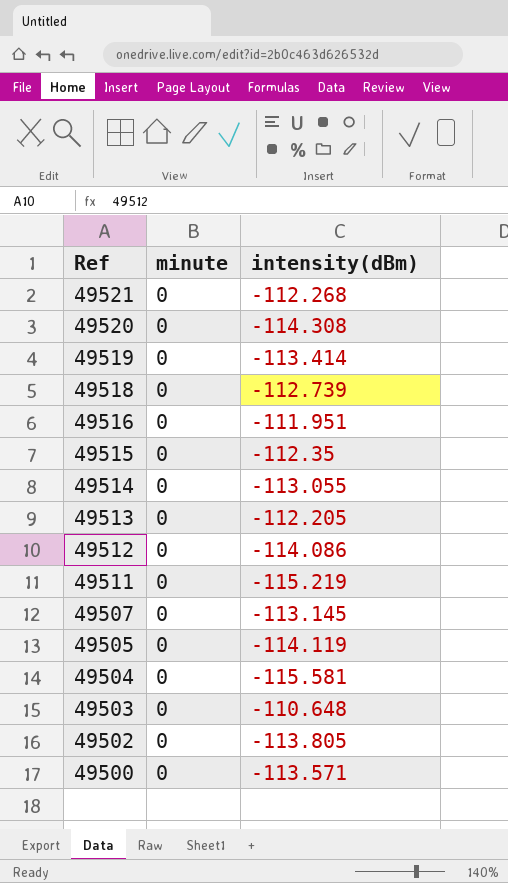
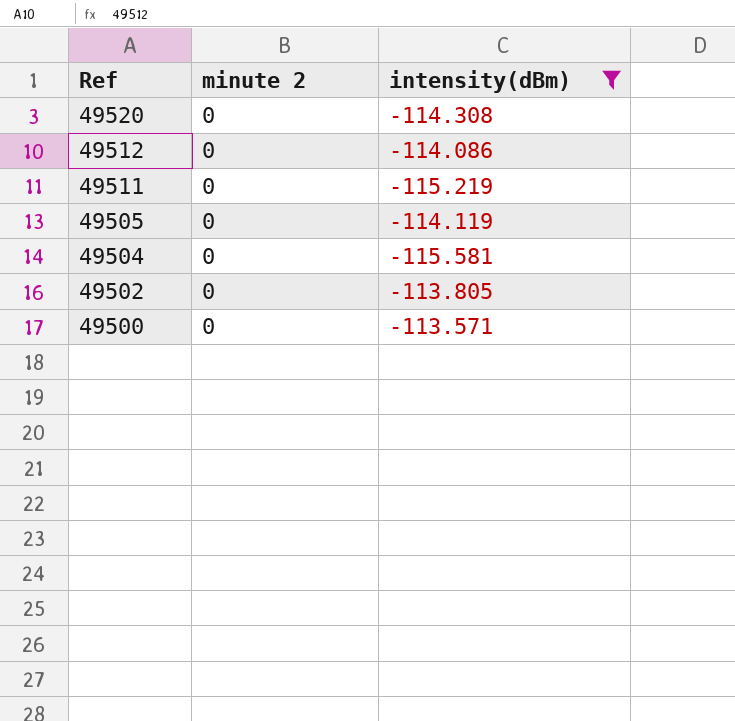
filter: none -> intensity(dBm) <= -113.571
column name: minute -> minute 2

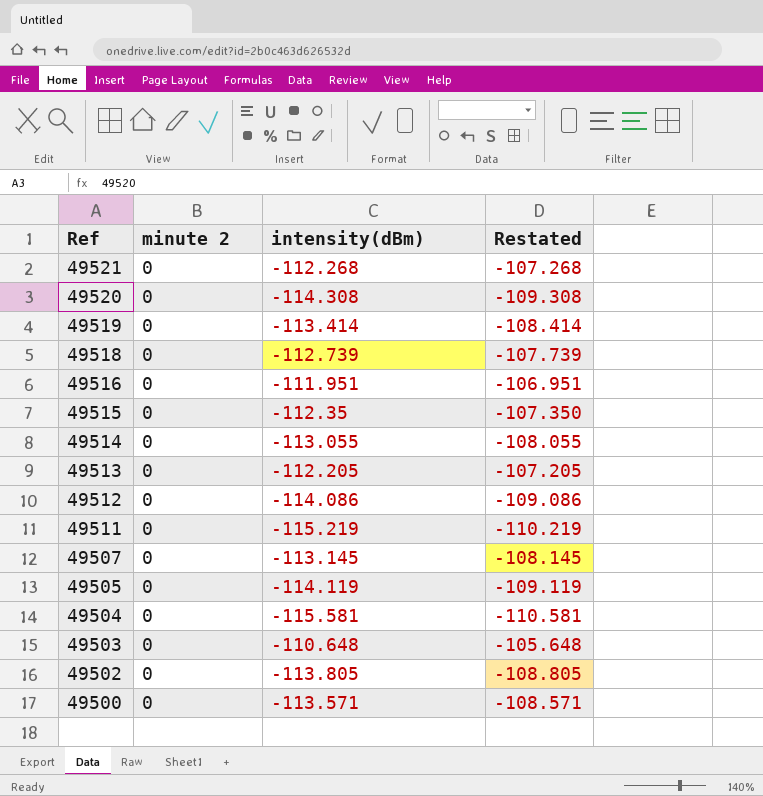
filter: intensity(dBm) <= -113.571 -> none
column Restated | formula: none -> [intensity(dBm)] + 5

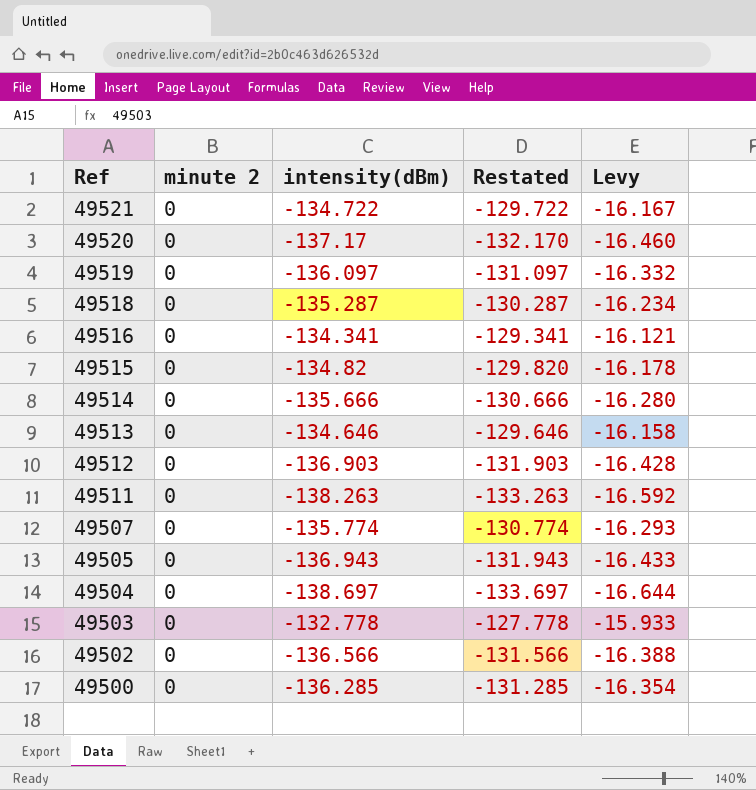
column Levy | formula: none -> [intensity(dBm)] * 0.12
49521 | intensity(dBm): -112.268 -> -134.722
49521 | Restated: -107.268 -> -129.722
49520 | intensity(dBm): -114.308 -> -137.17
49520 | Restated: -109.308 -> -132.170
49519 | intensity(dBm): -113.414 -> -136.097
49519 | Restated: -108.414 -> -131.097
49518 | intensity(dBm): -112.739 -> -135.287
49518 | Restated: -107.739 -> -130.287
49516 | intensity(dBm): -111.951 -> -134.341
49516 | Restated: -106.951 -> -129.341
49515 | intensity(dBm): -112.35 -> -134.82
49515 | Restated: -107.350 -> -129.820
49514 | intensity(dBm): -113.055 -> -135.666
49514 | Restated: -108.055 -> -130.666
49513 | intensity(dBm): -112.205 -> -134.646
49513 | Restated: -107.205 -> -129.646
49512 | intensity(dBm): -114.086 -> -136.903
49512 | Restated: -109.086 -> -131.903
49511 | intensity(dBm): -115.219 -> -138.263
49511 | Restated: -110.219 -> -133.263
49507 | intensity(dBm): -113.145 -> -135.774
49507 | Restated: -108.145 -> -130.774
49505 | intensity(dBm): -114.119 -> -136.943
49505 | Restated: -109.119 -> -131.943
49504 | intensity(dBm): -115.581 -> -138.697
49504 | Restated: -110.581 -> -133.697
49503 | intensity(dBm): -110.648 -> -132.778
49503 | Restated: -105.648 -> -127.778
49502 | intensity(dBm): -113.805 -> -136.566
49502 | Restated: -108.805 -> -131.566
49500 | intensity(dBm): -113.571 -> -136.285
49500 | Restated: -108.571 -> -131.285

